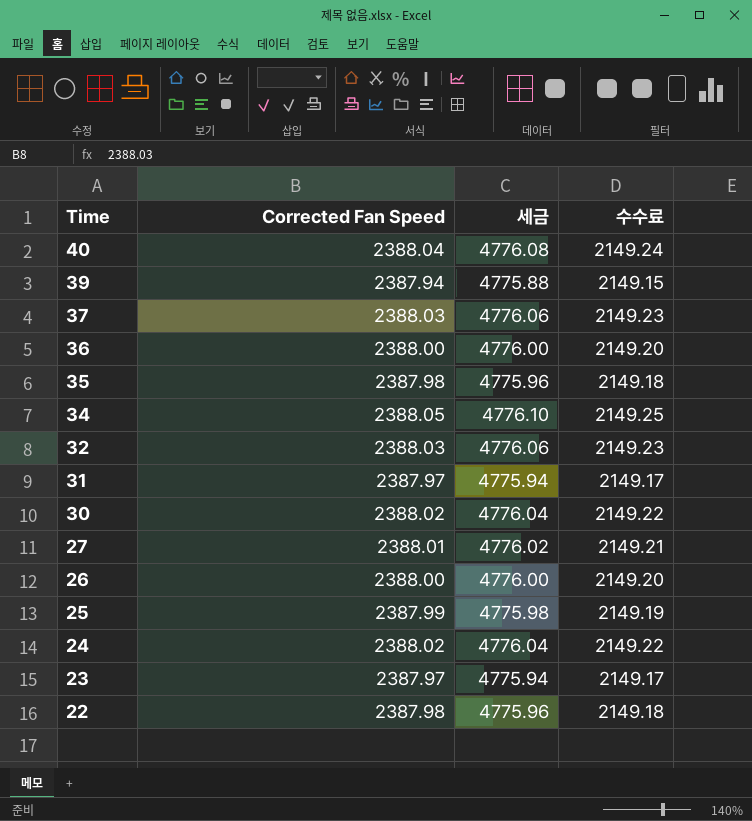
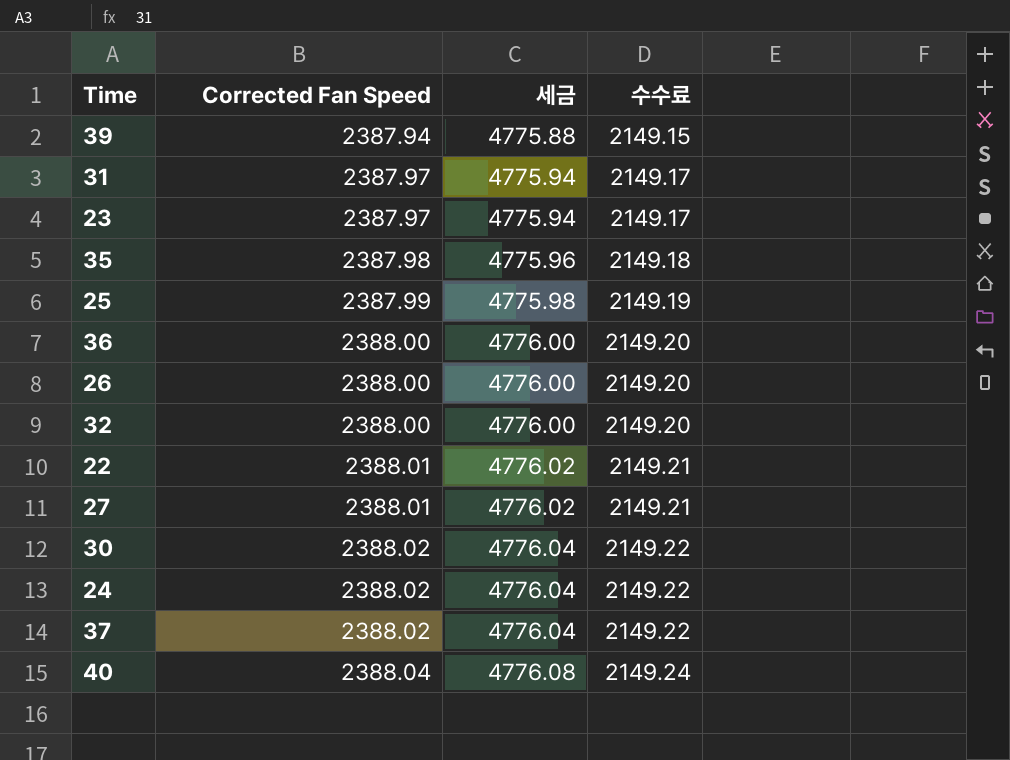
row order: Time descending -> Corrected Fan Speed ascending
row 34: 2388.05 | 4776.10 | 2149.25 -> none
32 | Corrected Fan Speed: 2388.03 -> 2388.00
32 | 세금: 4776.06 -> 4776.00
32 | 수수료: 2149.23 -> 2149.20
22 | Corrected Fan Speed: 2387.98 -> 2388.01
22 | 세금: 4775.96 -> 4776.02
22 | 수수료: 2149.18 -> 2149.21
37 | Corrected Fan Speed: 2388.03 -> 2388.02
37 | 세금: 4776.06 -> 4776.04
37 | 수수료: 2149.23 -> 2149.22

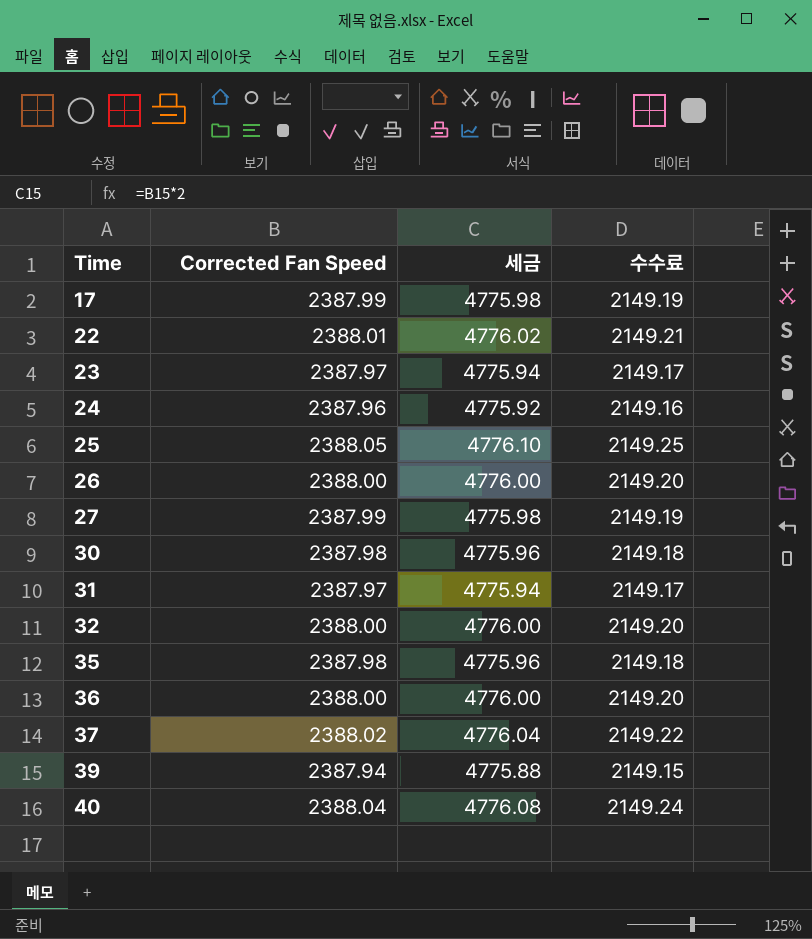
row order: Corrected Fan Speed ascending -> Time ascending
row 17: none -> 2387.99 | 4775.98 | 2149.19
24 | Corrected Fan Speed: 2388.02 -> 2387.96
24 | 세금: 4776.04 -> 4775.92
24 | 수수료: 2149.22 -> 2149.16
25 | Corrected Fan Speed: 2387.99 -> 2388.05
25 | 세금: 4775.98 -> 4776.10
25 | 수수료: 2149.19 -> 2149.25
27 | Corrected Fan Speed: 2388.01 -> 2387.99
27 | 세금: 4776.02 -> 4775.98
27 | 수수료: 2149.21 -> 2149.19
30 | Corrected Fan Speed: 2388.02 -> 2387.98
30 | 세금: 4776.04 -> 4775.96
30 | 수수료: 2149.22 -> 2149.18

